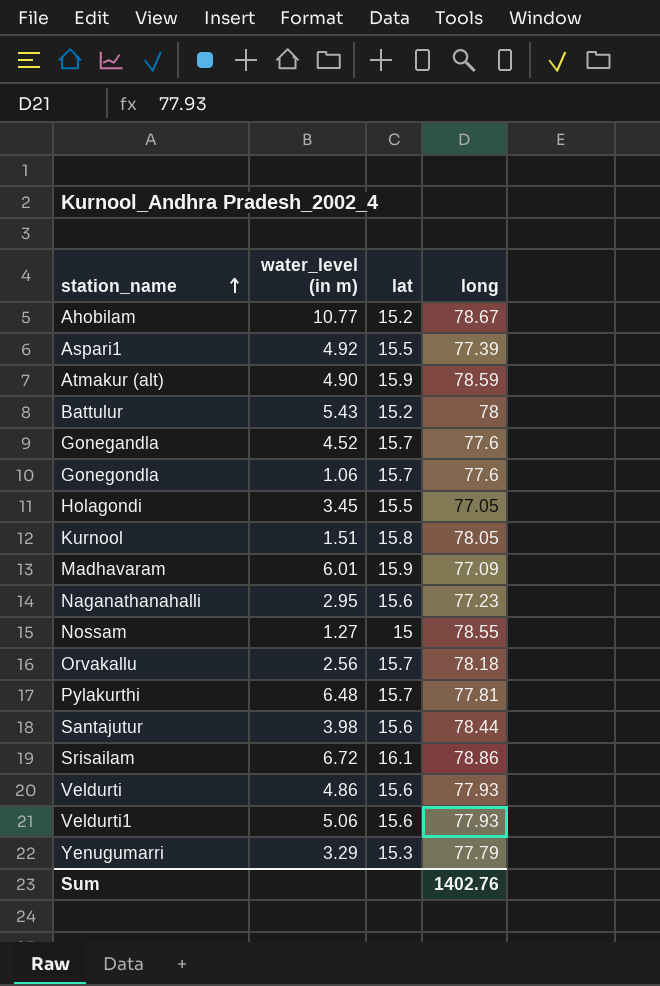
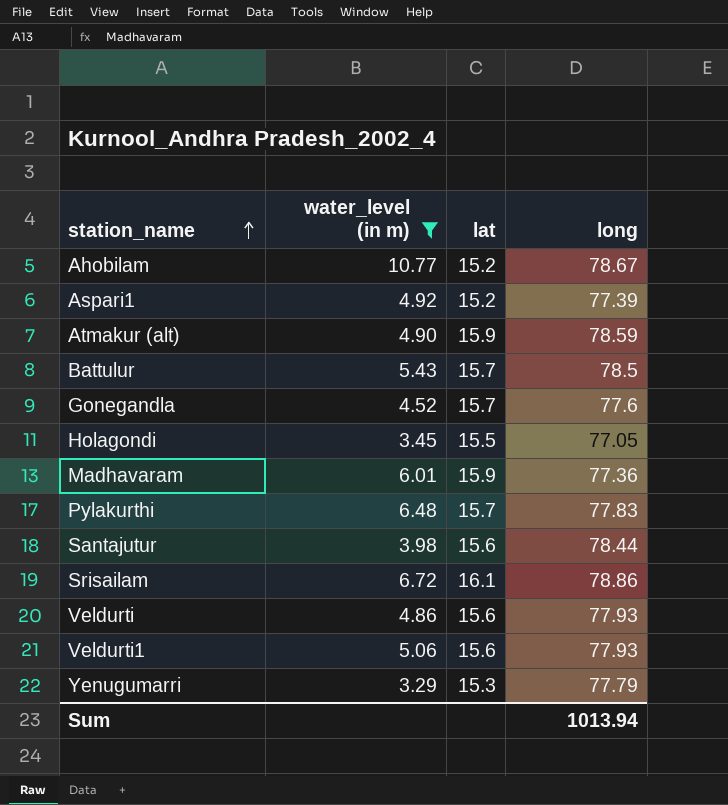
filter: none -> water_level (in m) >= 3.29
Aspari1 | lat: 15.5 -> 15.2
Battulur | lat: 15.2 -> 15.7
Battulur | long: 78 -> 78.5
Madhavaram | long: 77.09 -> 77.36
Pylakurthi | long: 77.81 -> 77.83
Sum | long: 1402.76 -> 1013.94

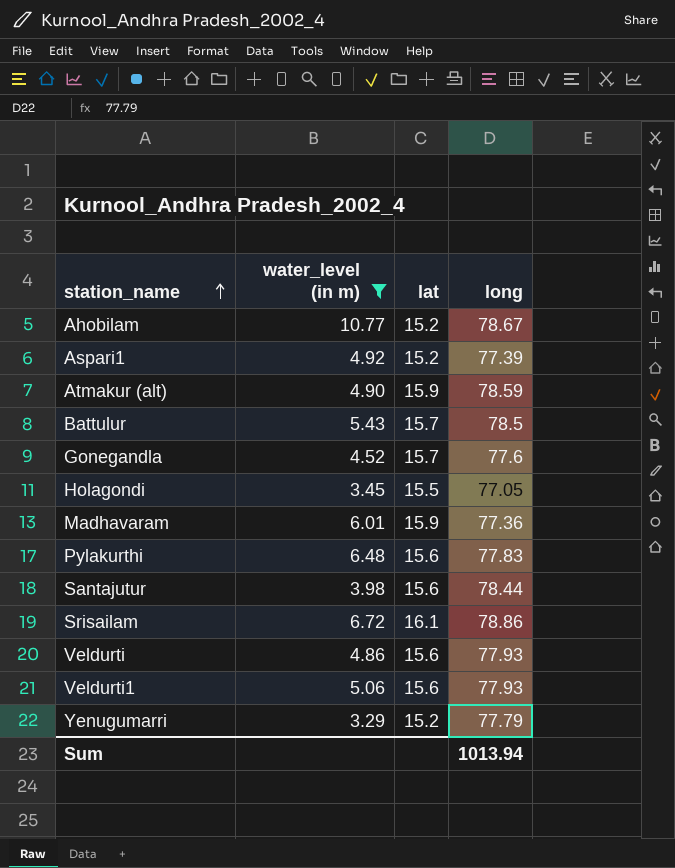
Pylakurthi | lat: 15.7 -> 15.6
Yenugumarri | lat: 15.3 -> 15.2

